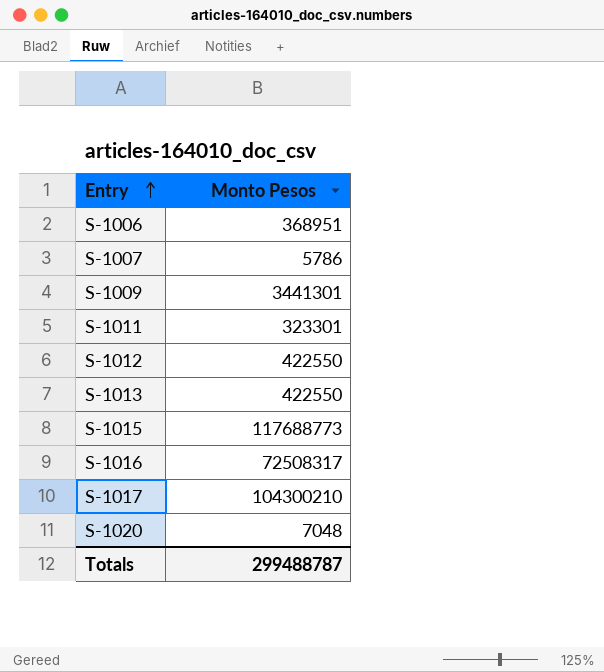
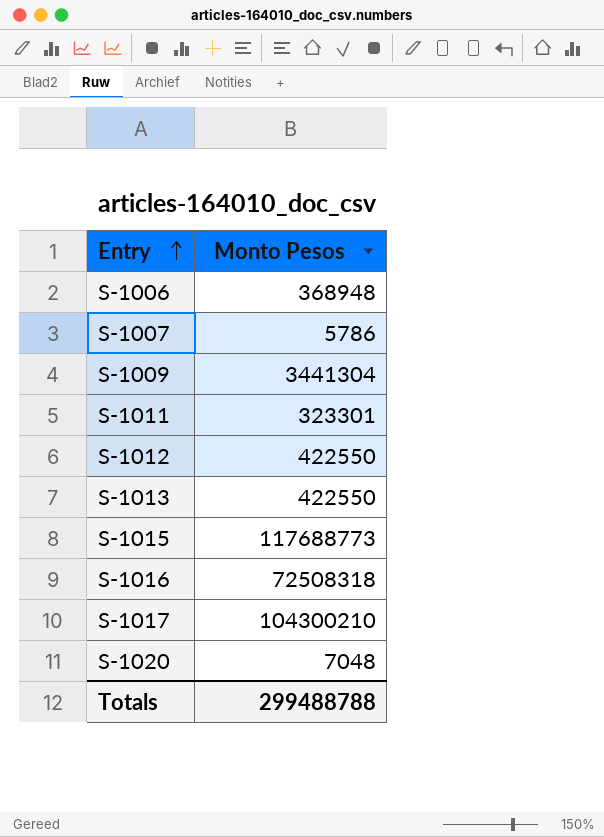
S-1006 | Monto Pesos: 368951 -> 368948
S-1009 | Monto Pesos: 3441301 -> 3441304
S-1016 | Monto Pesos: 72508317 -> 72508318
Totals | Monto Pesos: 299488787 -> 299488788

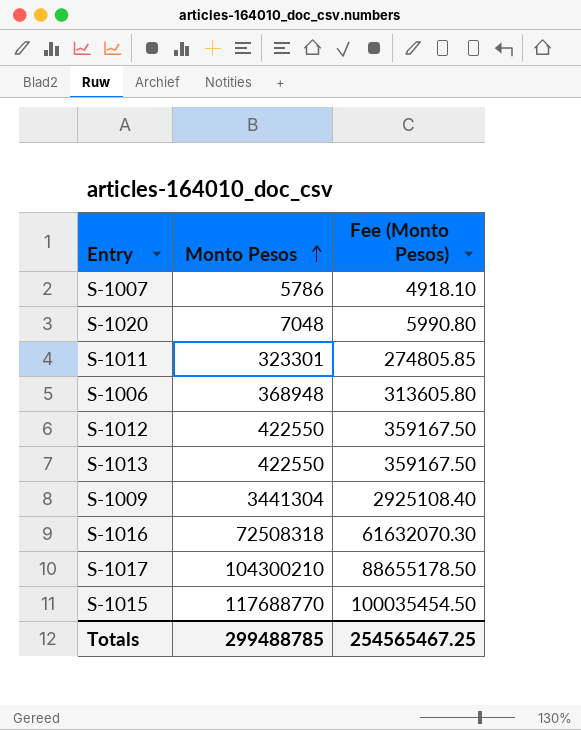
row order: Entry ascending -> Monto Pesos ascending
column Fee (Monto Pesos) | formula: none -> [Monto Pesos] * 0.85
S-1015 | Monto Pesos: 117688773 -> 117688770
Totals | Monto Pesos: 299488788 -> 299488785

